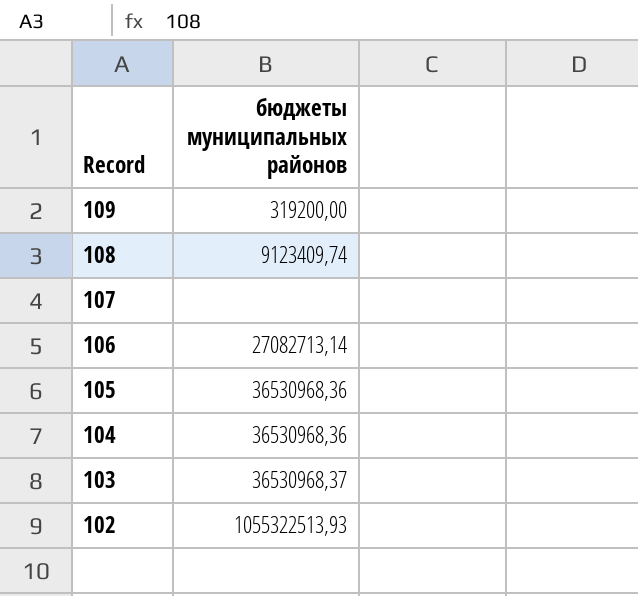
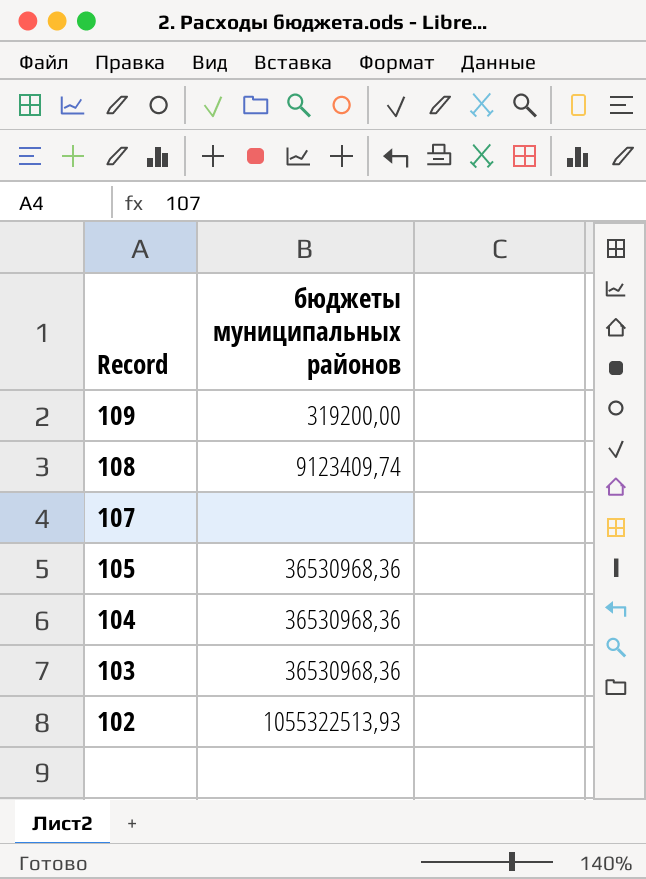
row 106: 27082713,14 -> none
103 | бюджеты муниципальных районов: 36530968,37 -> 36530968,36

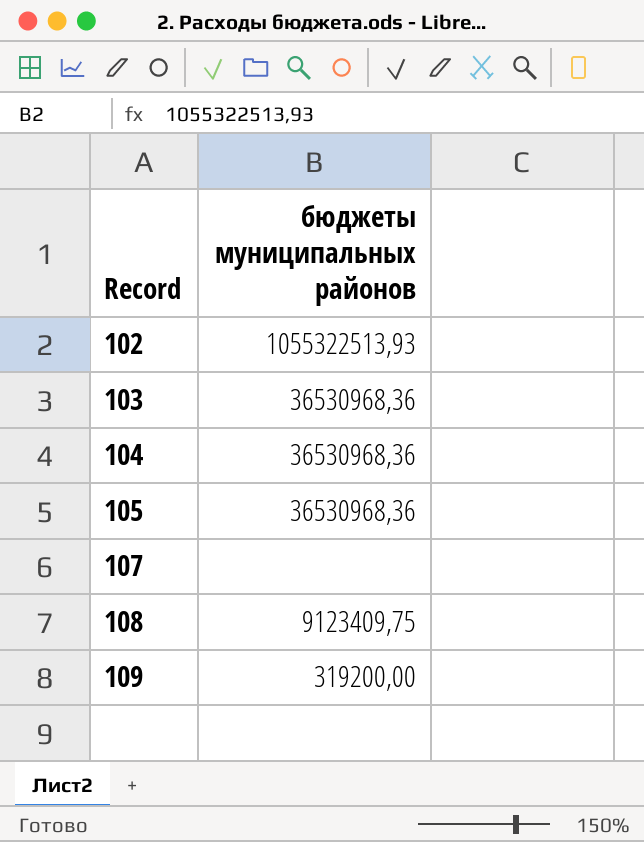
row order: Record descending -> Record ascending
108 | бюджеты муниципальных районов: 9123409,74 -> 9123409,75

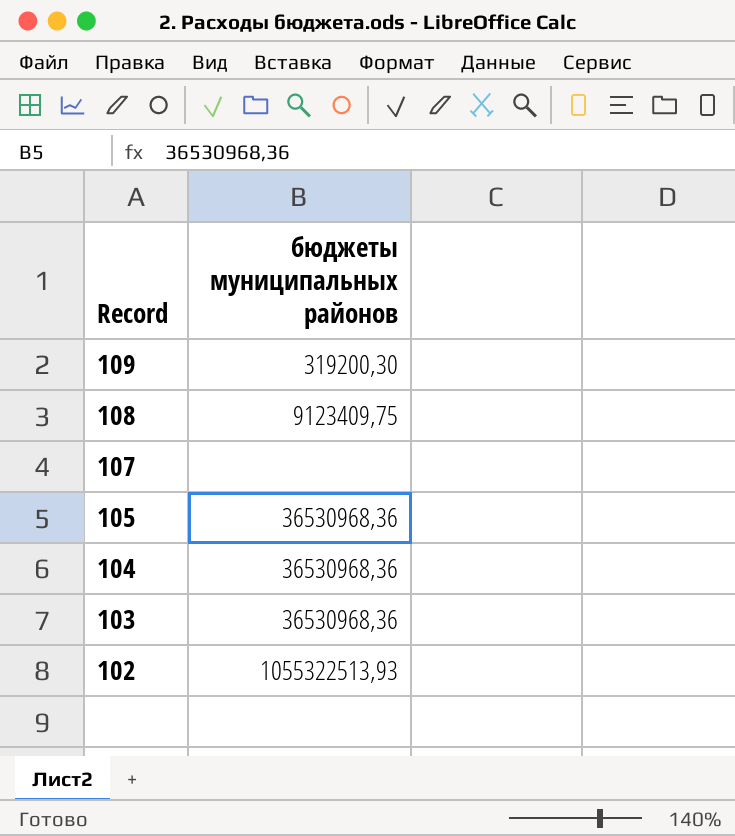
row order: Record ascending -> Record descending
109 | бюджеты муниципальных районов: 319200,00 -> 319200,30

